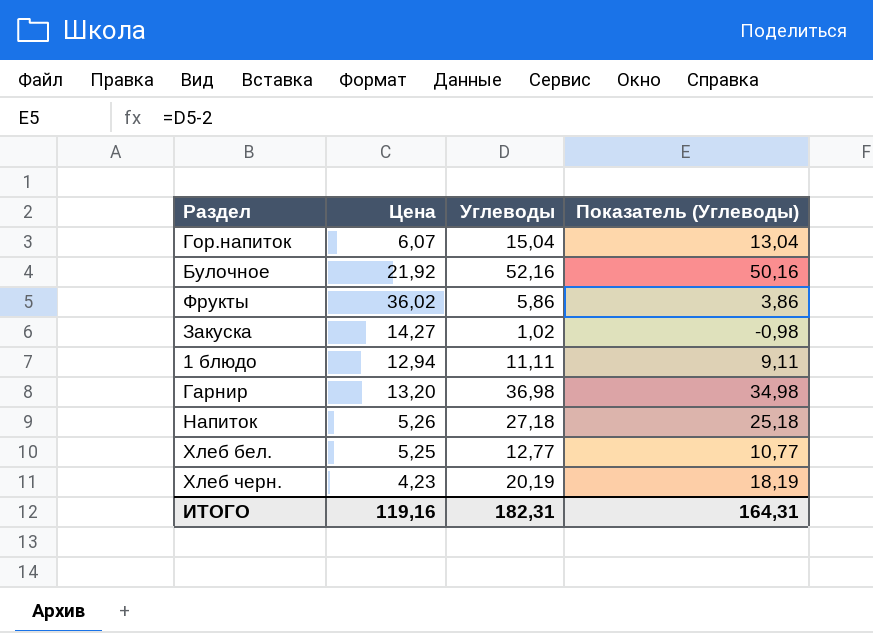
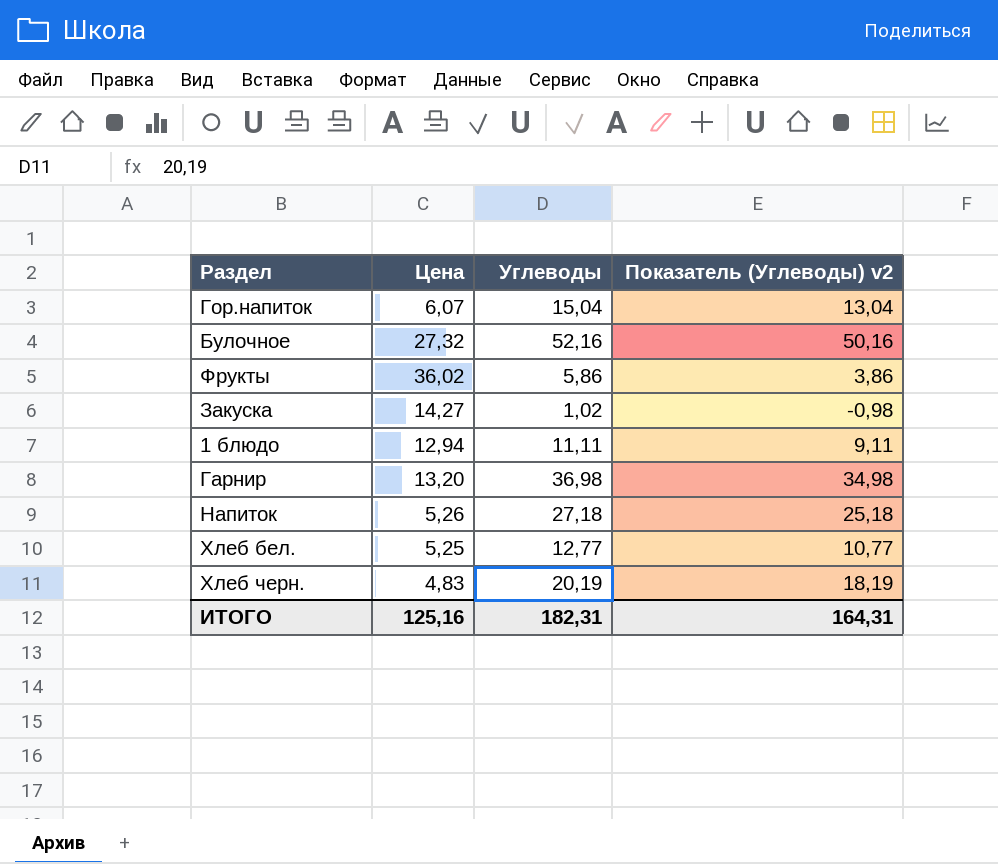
column name: Показатель (Углеводы) -> Показатель (Углеводы) v2
Булочное | Цена: 21,92 -> 27,32
Хлеб черн. | Цена: 4,23 -> 4,83
ИТОГО | Цена: 119,16 -> 125,16

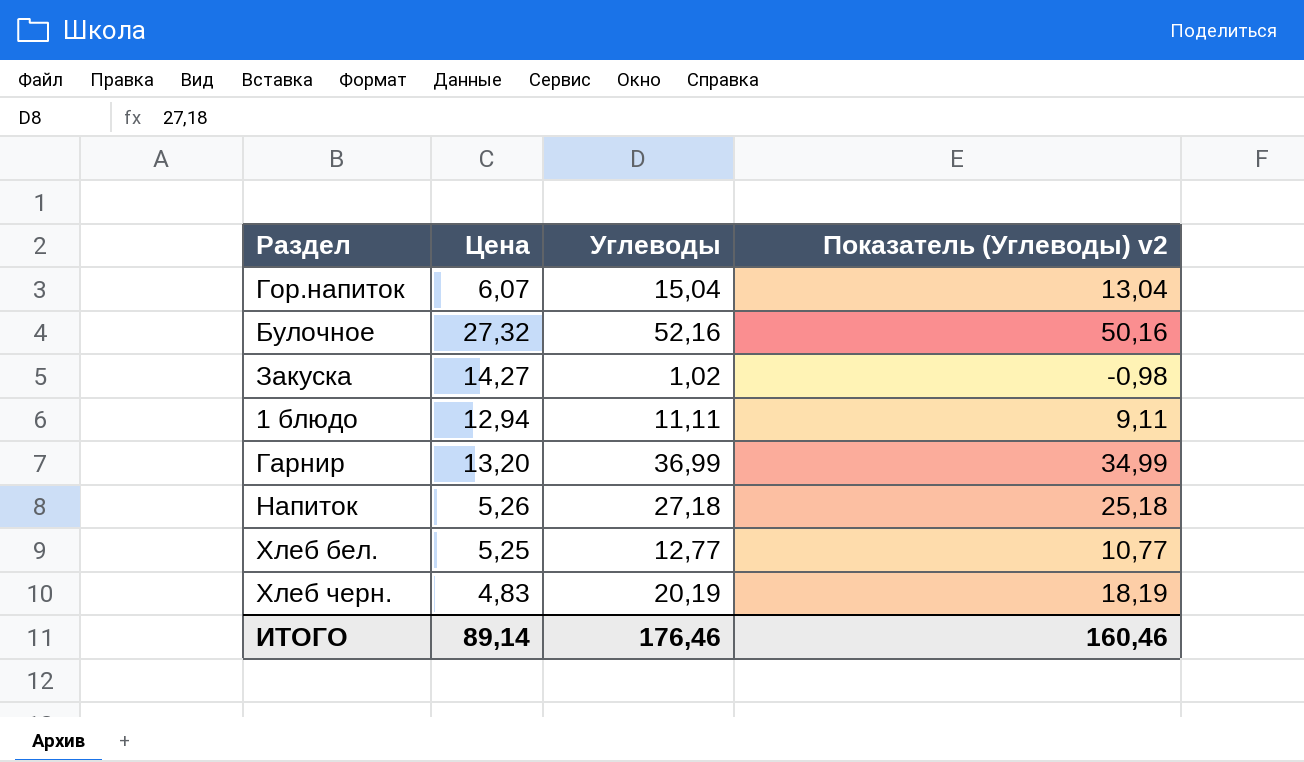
row Фрукты: 36,02 | 5,86 | 3,86 -> none
Гарнир | Углеводы: 36,98 -> 36,99
Гарнир | Показатель (Углеводы) v2: 34,98 -> 34,99
ИТОГО | Цена: 125,16 -> 89,14
ИТОГО | Углеводы: 182,31 -> 176,46
ИТОГО | Показатель (Углеводы) v2: 164,31 -> 160,46

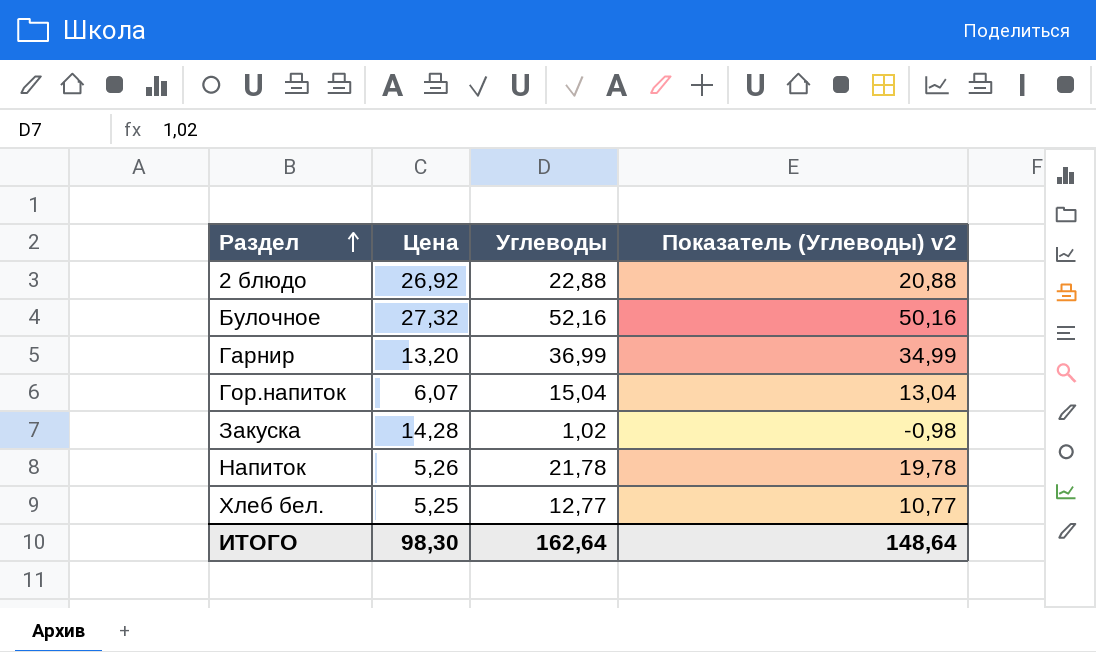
row order: none -> Раздел ascending
row 1 блюдо: 12,94 | 11,11 | 9,11 -> none
row Хлеб черн.: 4,83 | 20,19 | 18,19 -> none
row 2 блюдо: none -> 26,92 | 22,88 | 20,88
Закуска | Цена: 14,27 -> 14,28
Напиток | Углеводы: 27,18 -> 21,78
Напиток | Показатель (Углеводы) v2: 25,18 -> 19,78
ИТОГО | Цена: 89,14 -> 98,30
ИТОГО | Углеводы: 176,46 -> 162,64
ИТОГО | Показатель (Углеводы) v2: 160,46 -> 148,64

